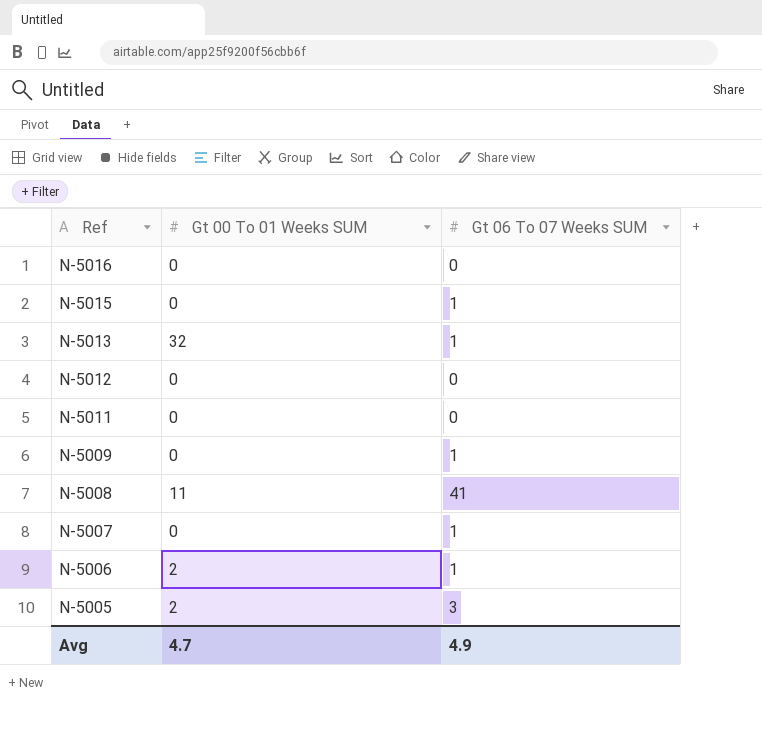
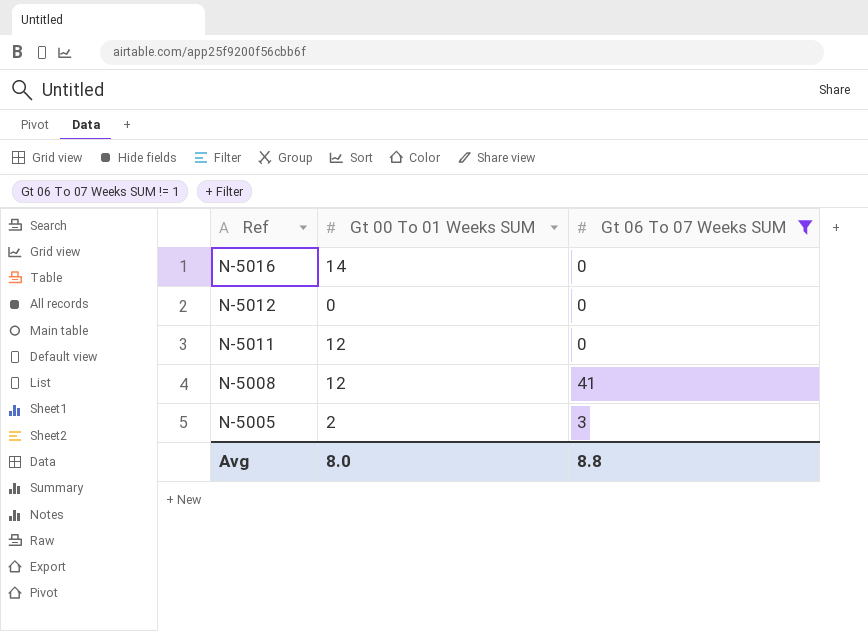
filter: none -> Gt 06 To 07 Weeks SUM != 1
N-5016 | Gt 00 To 01 Weeks SUM: 0 -> 14
N-5011 | Gt 00 To 01 Weeks SUM: 0 -> 12
N-5008 | Gt 00 To 01 Weeks SUM: 11 -> 12
Avg | Gt 00 To 01 Weeks SUM: 4.7 -> 8.0
Avg | Gt 06 To 07 Weeks SUM: 4.9 -> 8.8

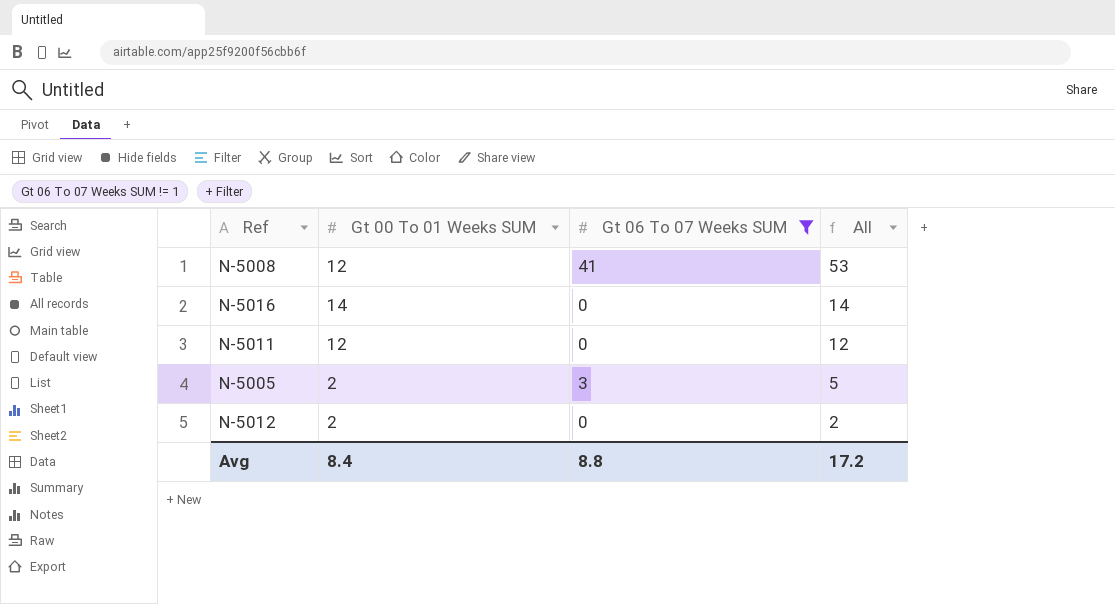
row order: Ref descending -> All descending
column All | formula: none -> [Gt 00 To 01 Weeks SUM] + [Gt 06 To 07 Weeks SUM]
N-5012 | Gt 00 To 01 Weeks SUM: 0 -> 2
Avg | Gt 00 To 01 Weeks SUM: 8.0 -> 8.4

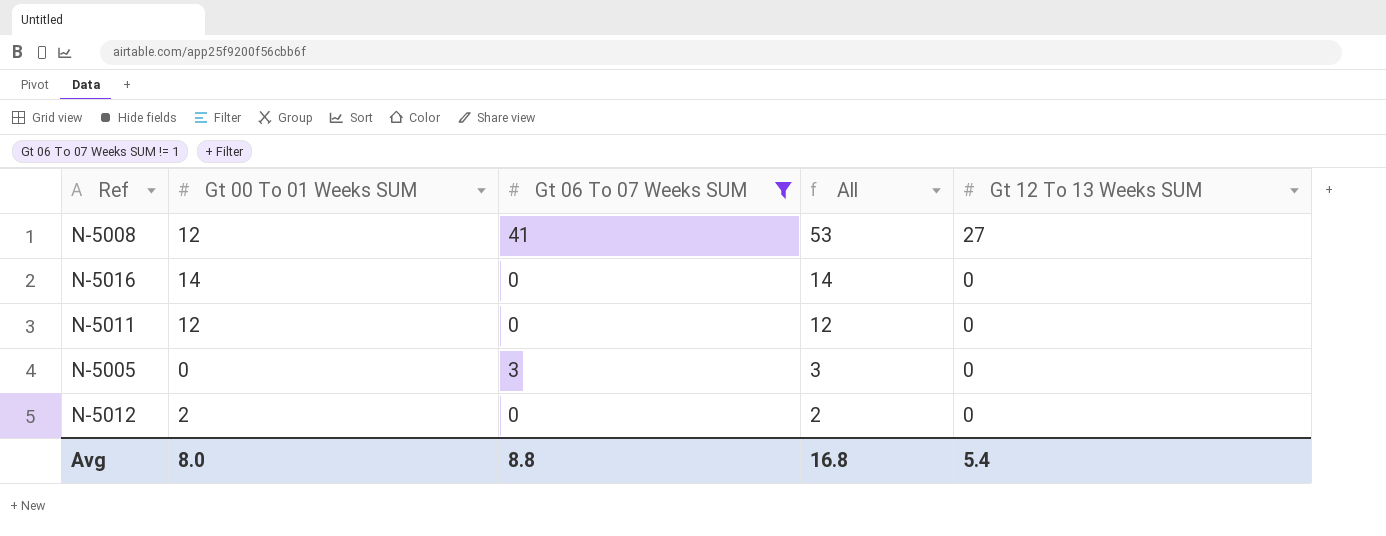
column Gt 12 To 13 Weeks SUM | position: none -> 5
N-5005 | Gt 00 To 01 Weeks SUM: 2 -> 0
N-5005 | All: 5 -> 3
Avg | Gt 00 To 01 Weeks SUM: 8.4 -> 8.0
Avg | All: 17.2 -> 16.8

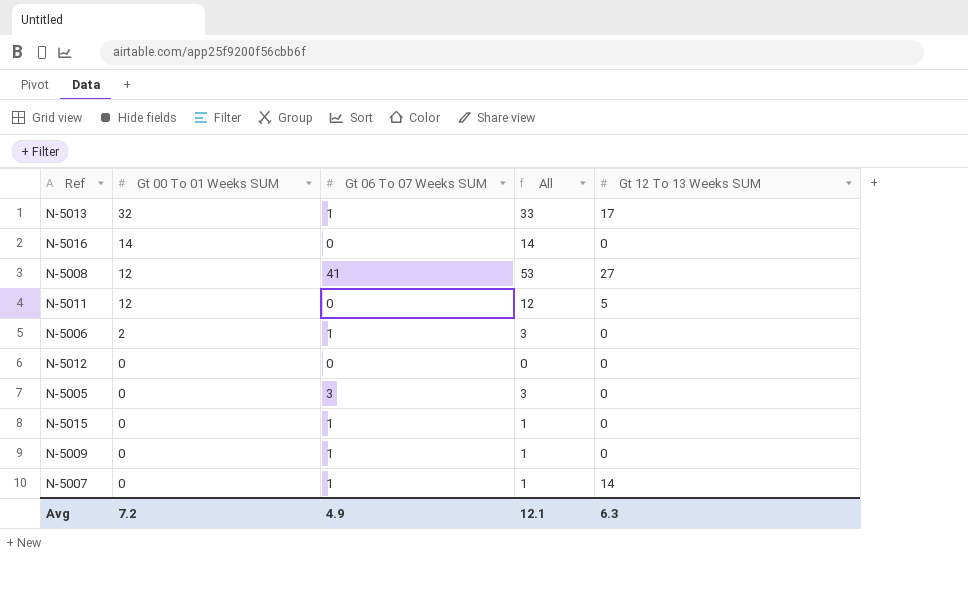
filter: Gt 06 To 07 Weeks SUM != 1 -> none
row order: All descending -> Gt 00 To 01 Weeks SUM descending
N-5011 | Gt 12 To 13 Weeks SUM: 0 -> 5
N-5012 | Gt 00 To 01 Weeks SUM: 2 -> 0
N-5012 | All: 2 -> 0
Avg | Gt 00 To 01 Weeks SUM: 8.0 -> 7.2
Avg | Gt 06 To 07 Weeks SUM: 8.8 -> 4.9
Avg | All: 16.8 -> 12.1
Avg | Gt 12 To 13 Weeks SUM: 5.4 -> 6.3

